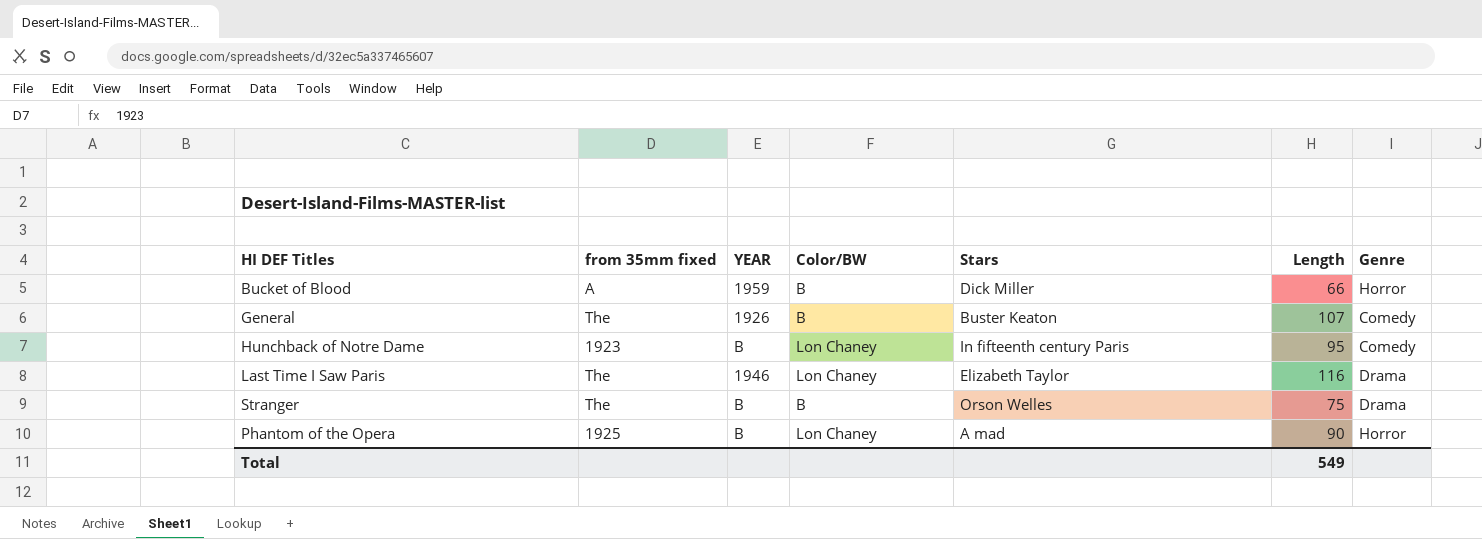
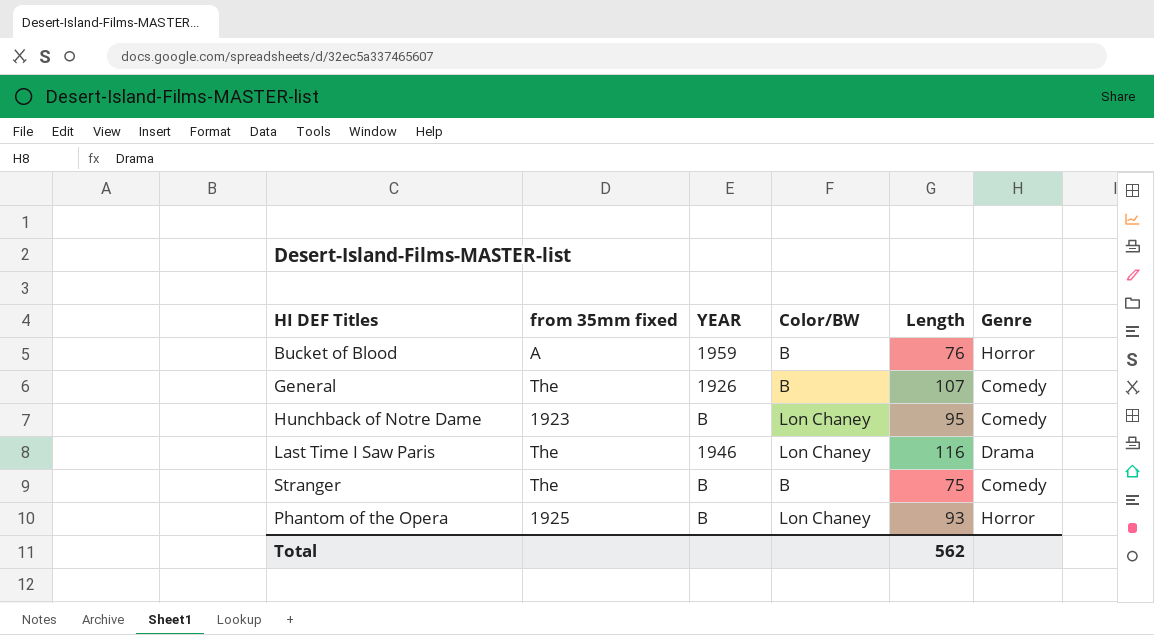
column Stars | position: 5 -> none
Bucket of Blood | Length: 66 -> 76
Stranger | Genre: Drama -> Comedy
Phantom of the Opera | Length: 90 -> 93
Total | Length: 549 -> 562

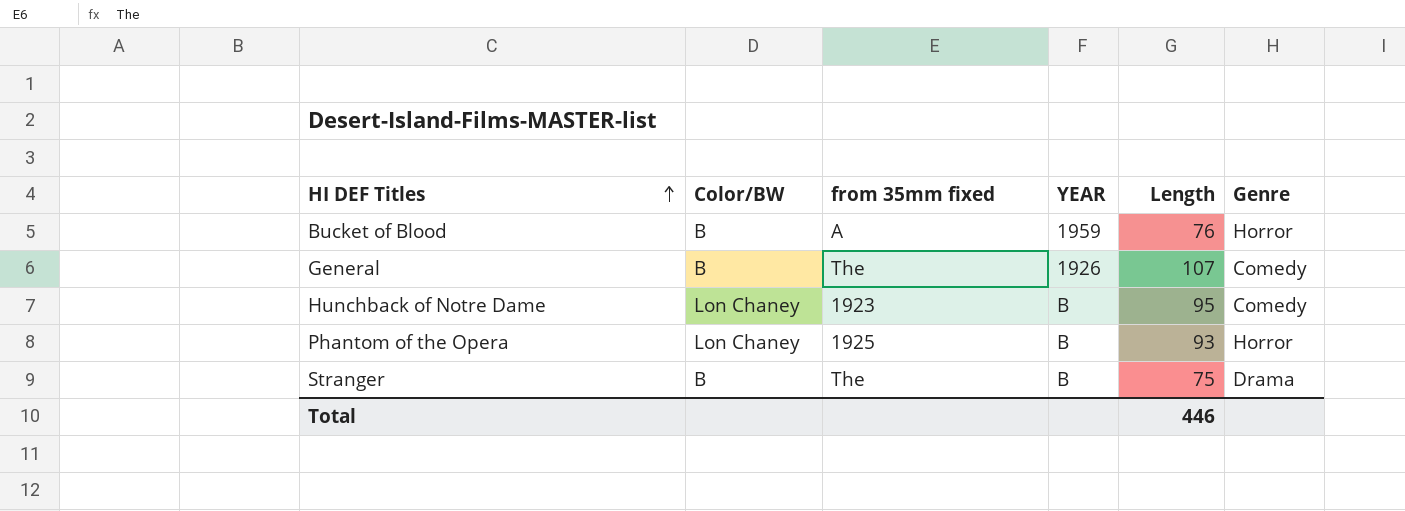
row order: none -> HI DEF Titles ascending
column Color/BW | position: 4 -> 2
row Last Time I Saw Paris: The | 1946 | Lon Chaney | 116 | Drama -> none
Stranger | Genre: Comedy -> Drama
Total | Length: 562 -> 446

